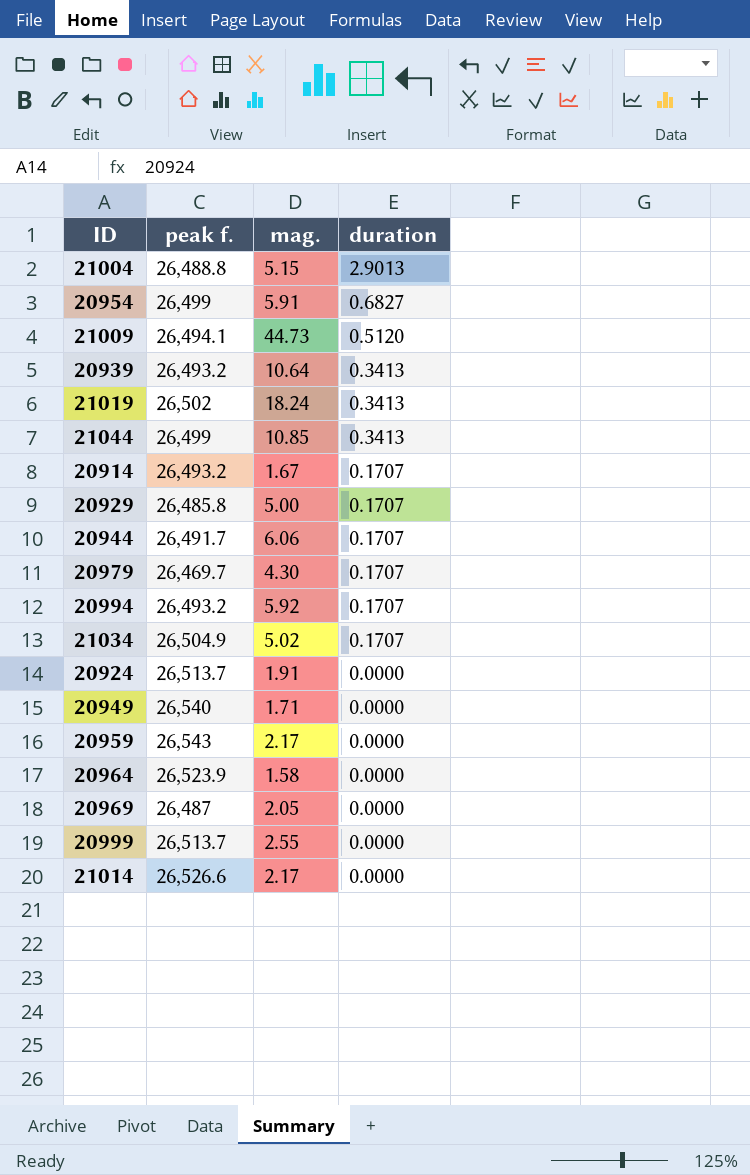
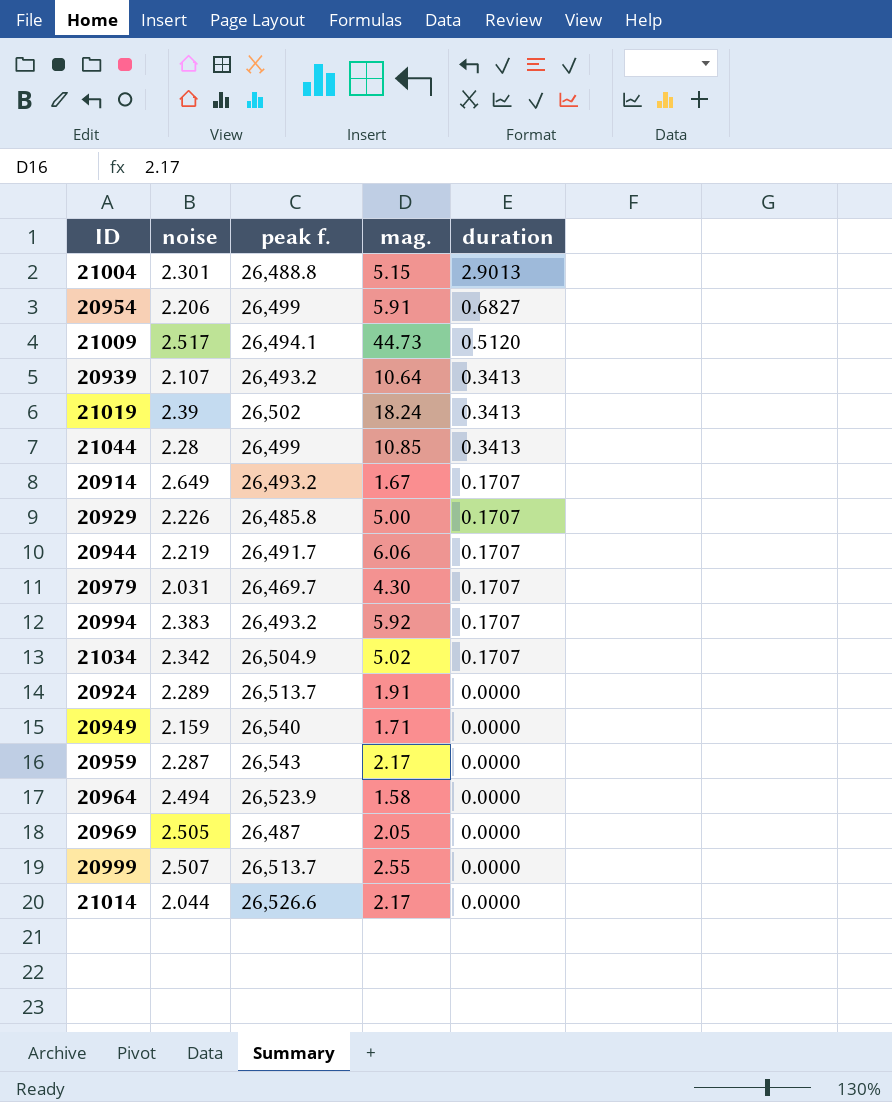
column noise | position: none -> 2

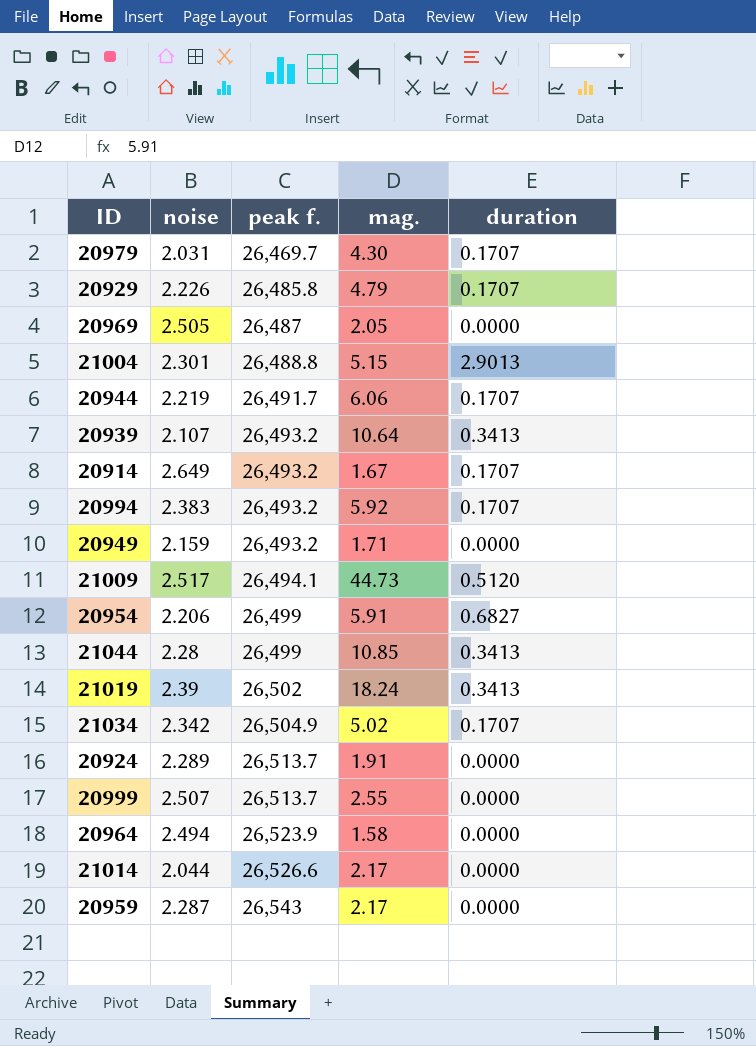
row order: duration descending -> peak f. ascending
20929 | mag.: 5.00 -> 4.79
20949 | peak f.: 26,540 -> 26,493.2

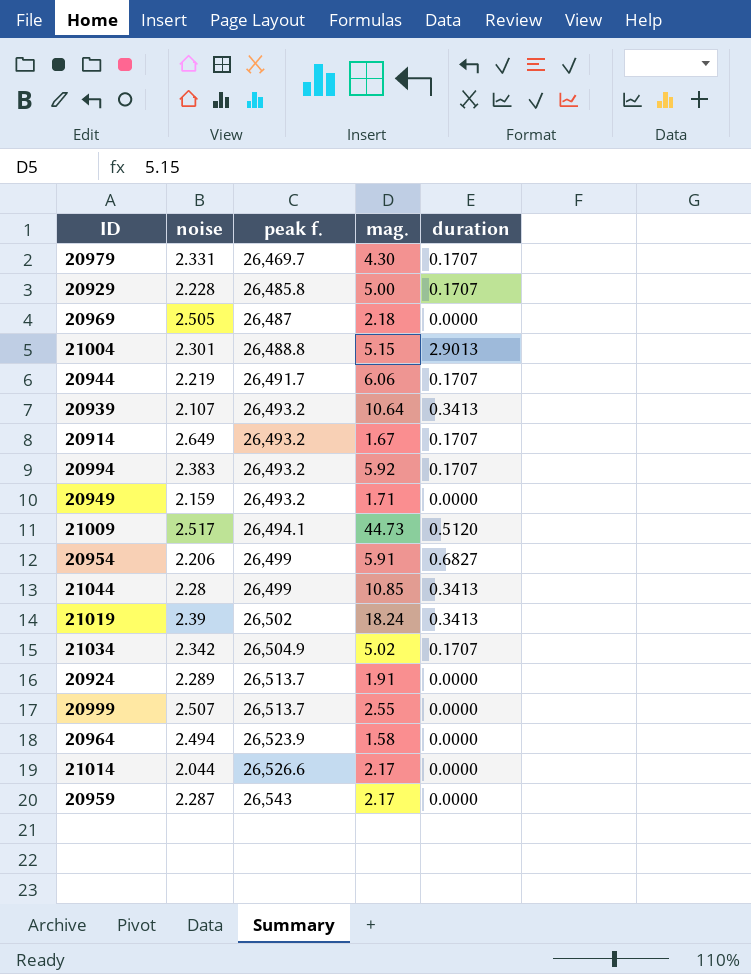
20979 | noise: 2.031 -> 2.331
20929 | noise: 2.226 -> 2.228
20929 | mag.: 4.79 -> 5.00
20969 | mag.: 2.05 -> 2.18

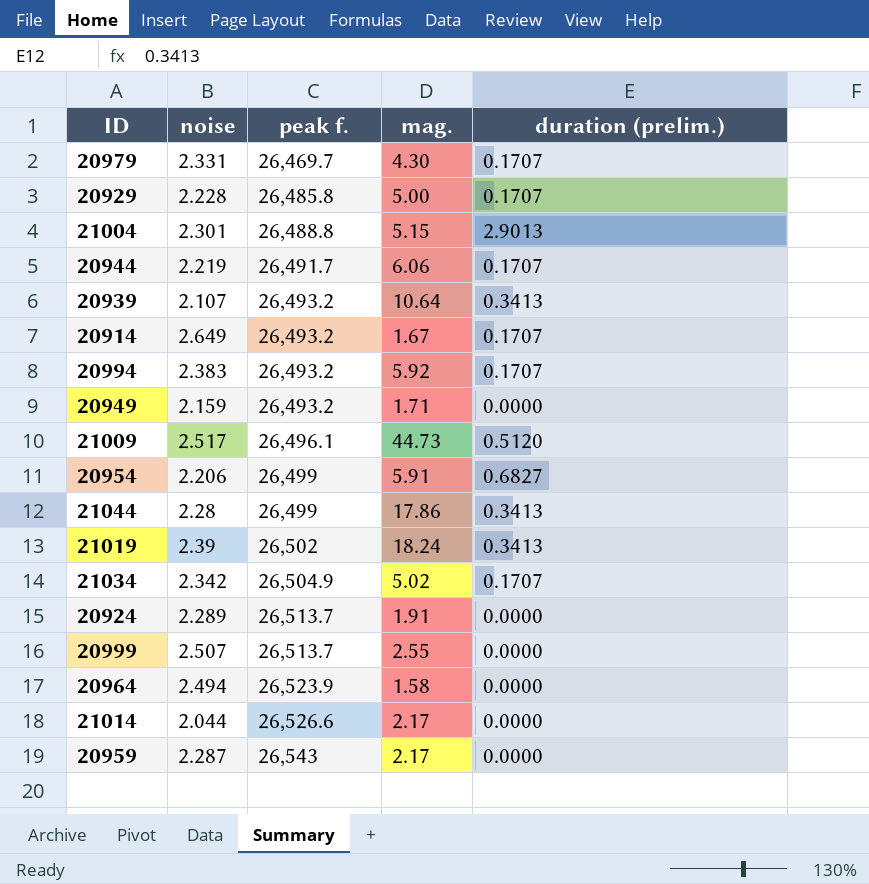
column name: duration -> duration (prelim.)
row 20969: 2.505 | 26,487 | 2.18 | 0.0000 -> none
21009 | peak f.: 26,494.1 -> 26,496.1
21044 | mag.: 10.85 -> 17.86

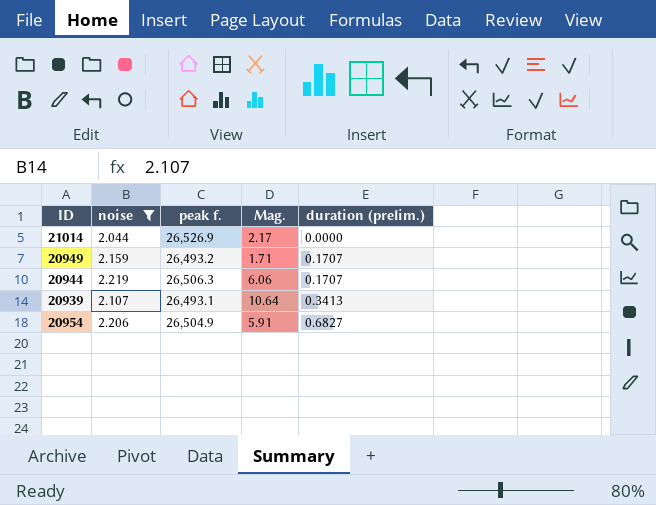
filter: none -> noise <= 2.219
row order: peak f. ascending -> duration (prelim.) ascending
column name: mag. -> Mag.
21014 | peak f.: 26,526.6 -> 26,526.9
20949 | duration (prelim.): 0.0000 -> 0.1707
20944 | peak f.: 26,491.7 -> 26,506.3
20939 | peak f.: 26,493.2 -> 26,493.1
20954 | peak f.: 26,499 -> 26,504.9

